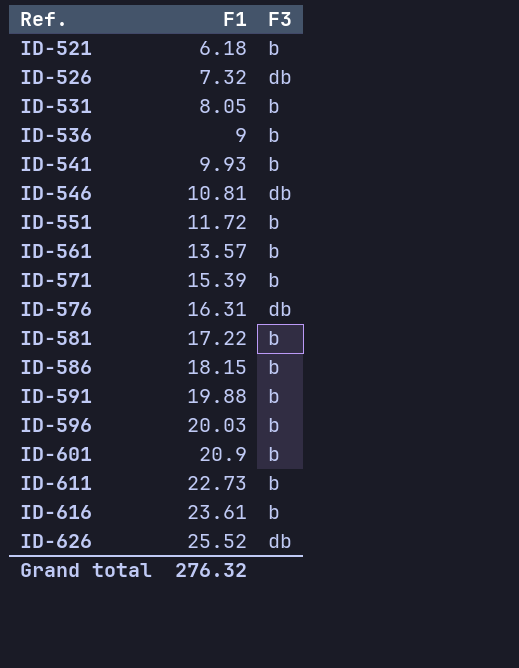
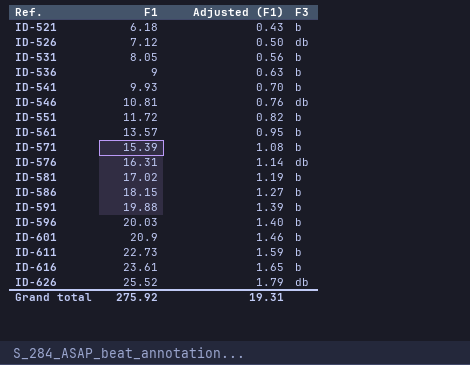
column Adjusted (F1) | formula: none -> [F1] * 0.07
ID-526 | F1: 7.32 -> 7.12
ID-581 | F1: 17.22 -> 17.02
Grand total | F1: 276.32 -> 275.92

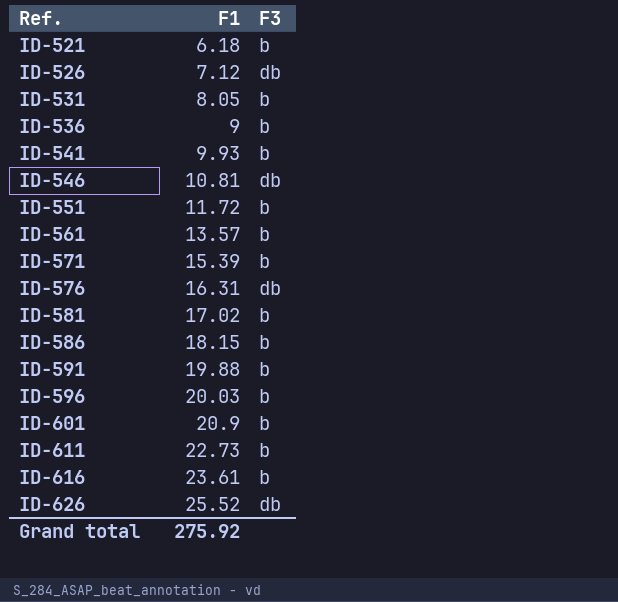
column Adjusted (F1) | formula: [F1] * 0.07 -> none

